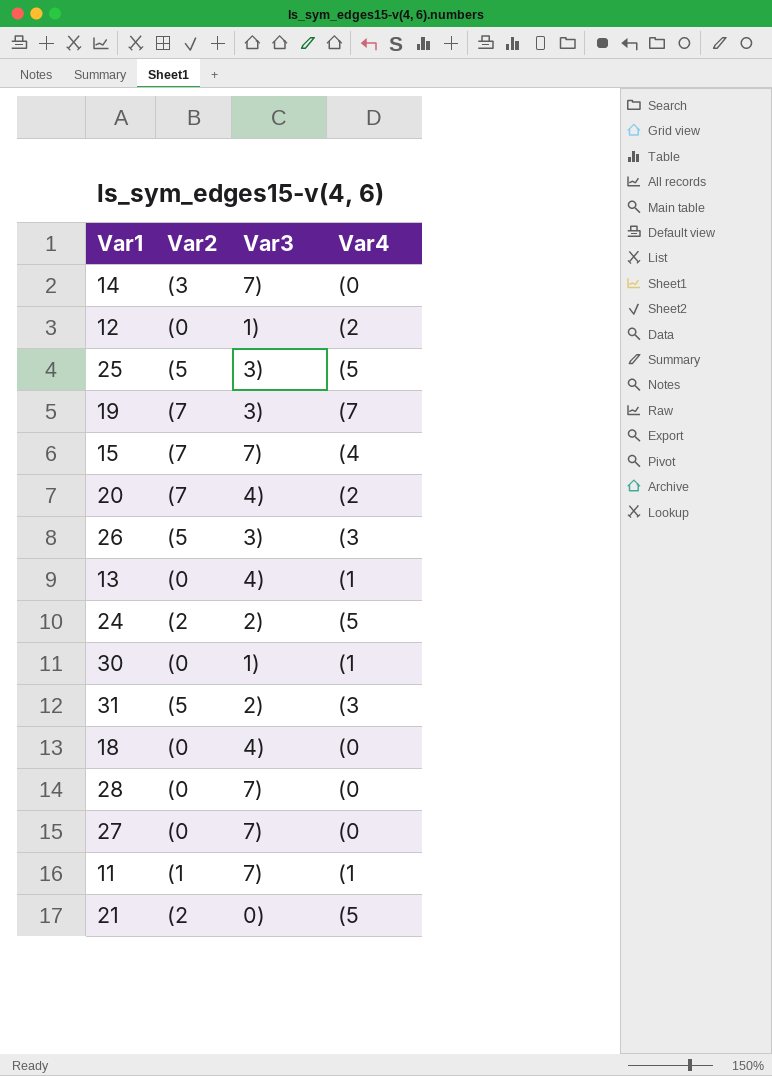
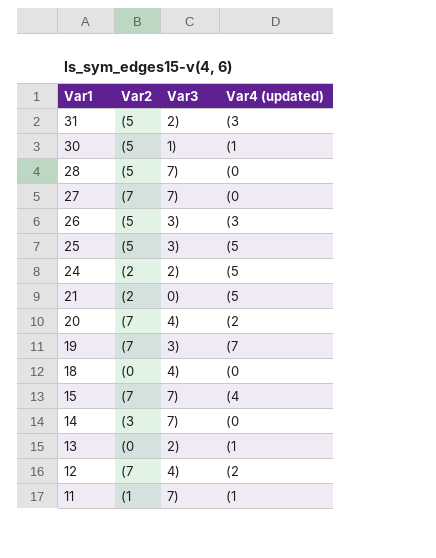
row order: none -> Var1 descending
column name: Var4 -> Var4 (updated)
30 | Var2: (0 -> (5
28 | Var2: (0 -> (5
27 | Var2: (0 -> (7
13 | Var3: 4) -> 2)
12 | Var2: (0 -> (7
12 | Var3: 1) -> 4)

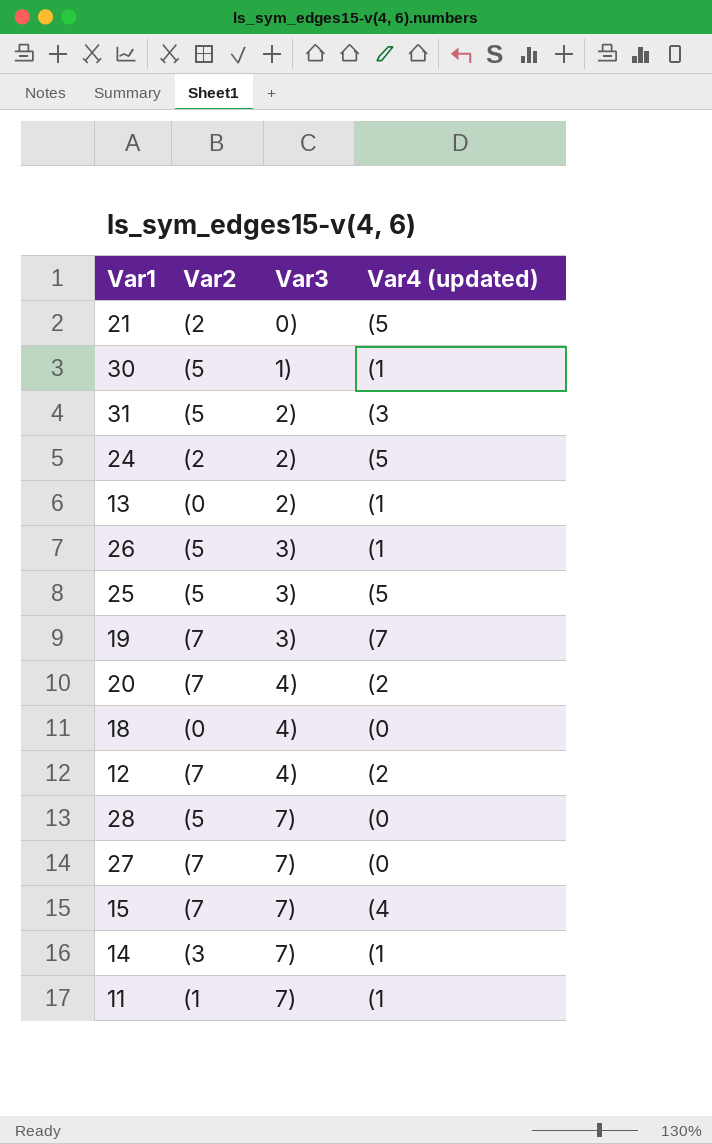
row order: Var1 descending -> Var3 ascending
26 | Var4 (updated): (3 -> (1
14 | Var4 (updated): (0 -> (1

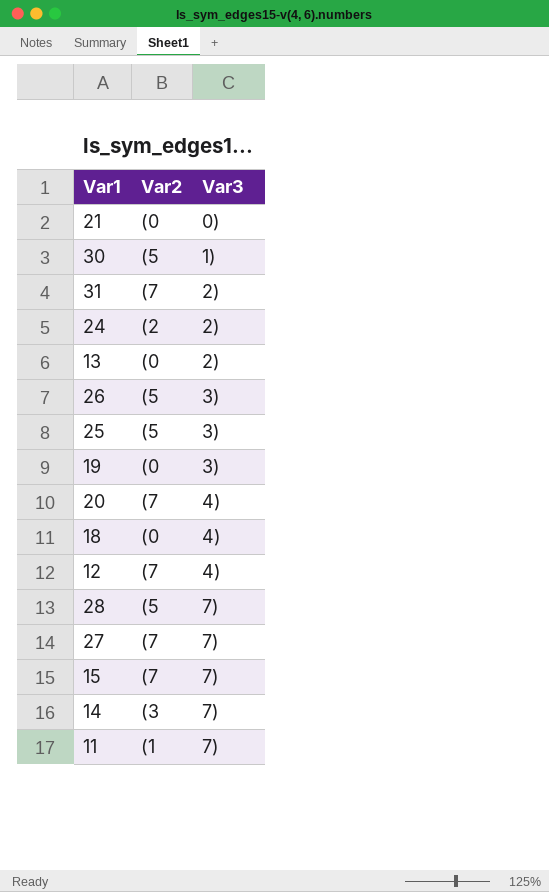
column Var4 (updated) | position: 4 -> none
21 | Var2: (2 -> (0
31 | Var2: (5 -> (7
19 | Var2: (7 -> (0

